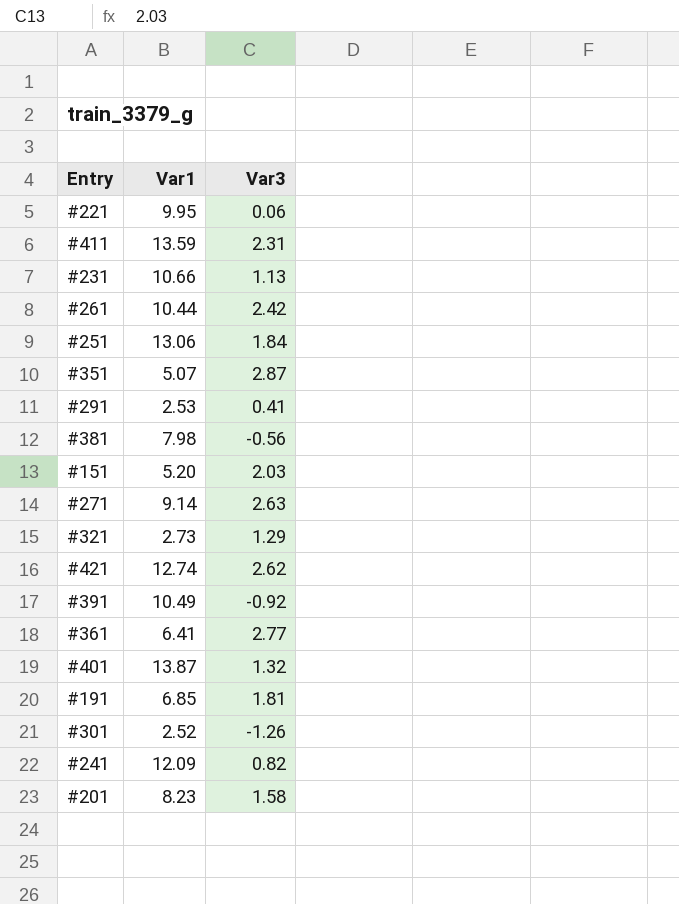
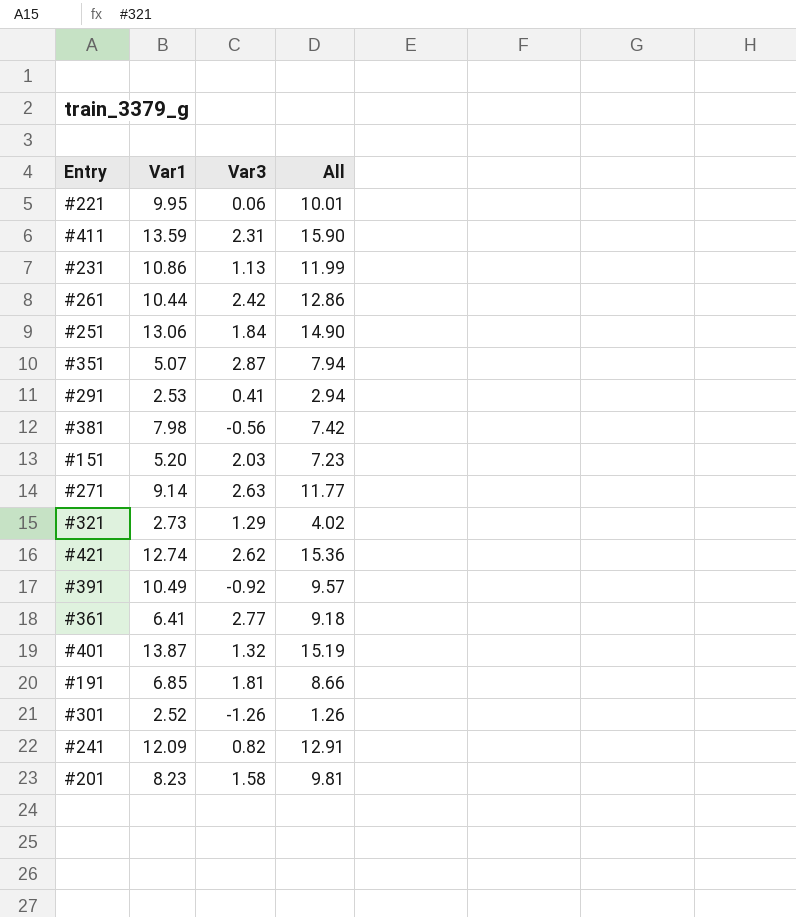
column All | formula: none -> [Var1] + [Var3]
#231 | Var1: 10.66 -> 10.86

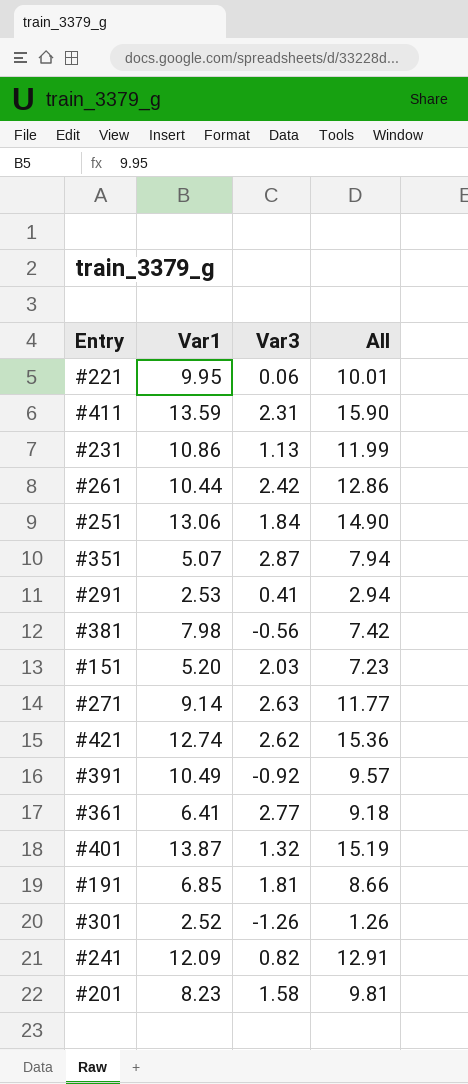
row #321: 2.73 | 1.29 | 4.02 -> none

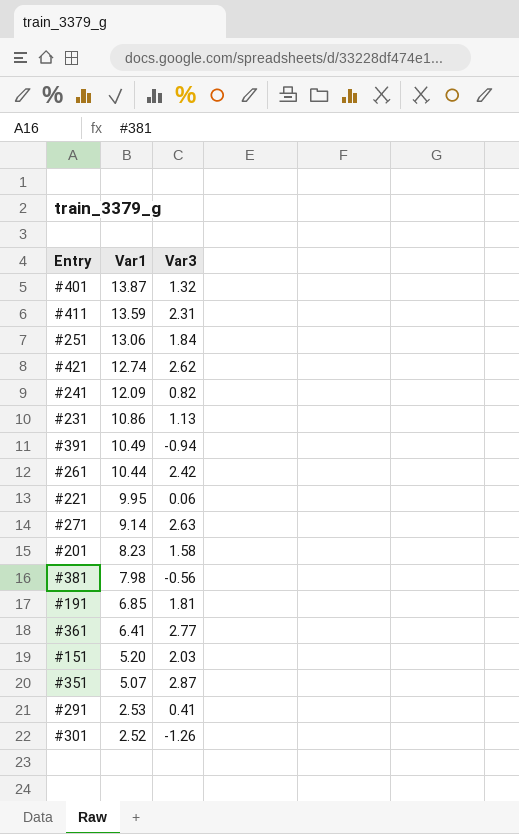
row order: none -> Var1 descending
column All | formula: [Var1] + [Var3] -> none
#391 | Var3: -0.92 -> -0.94

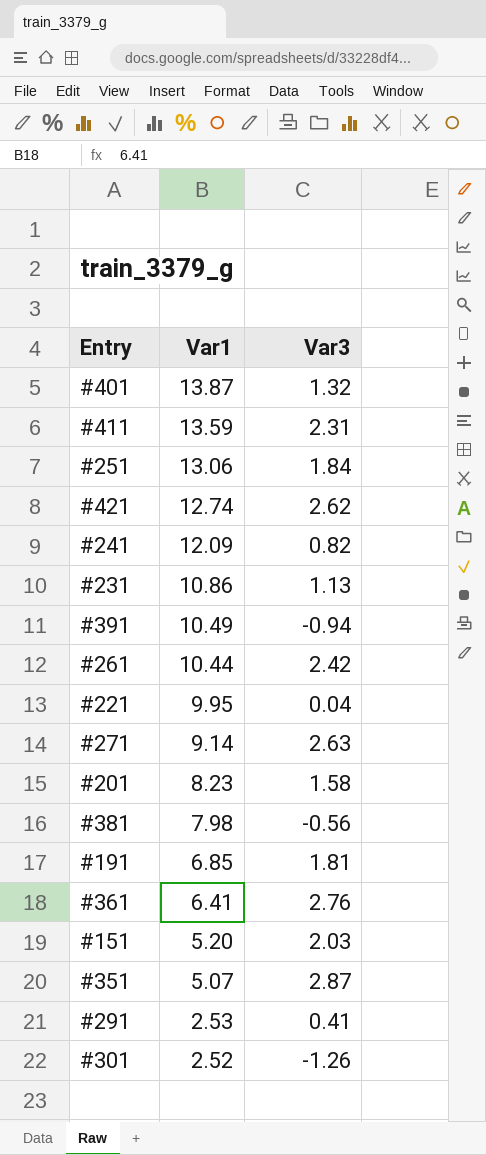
#221 | Var3: 0.06 -> 0.04
#361 | Var3: 2.77 -> 2.76

